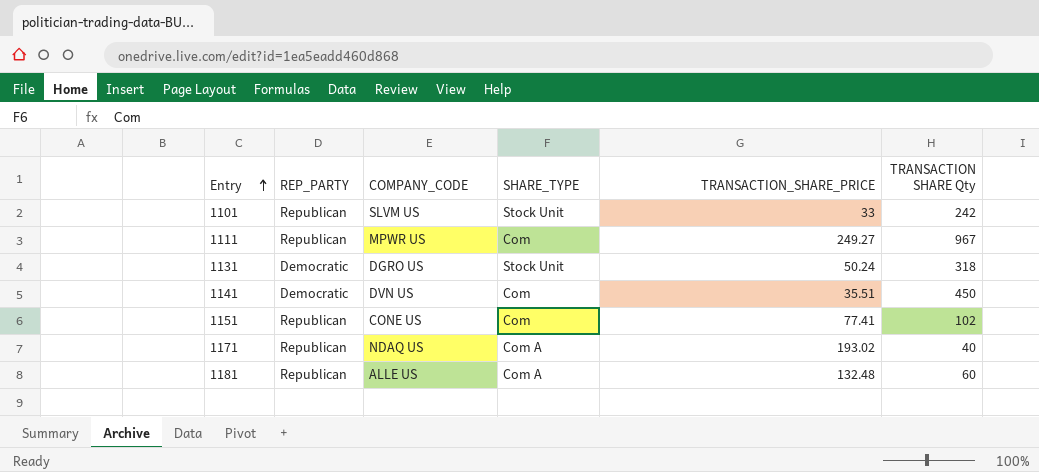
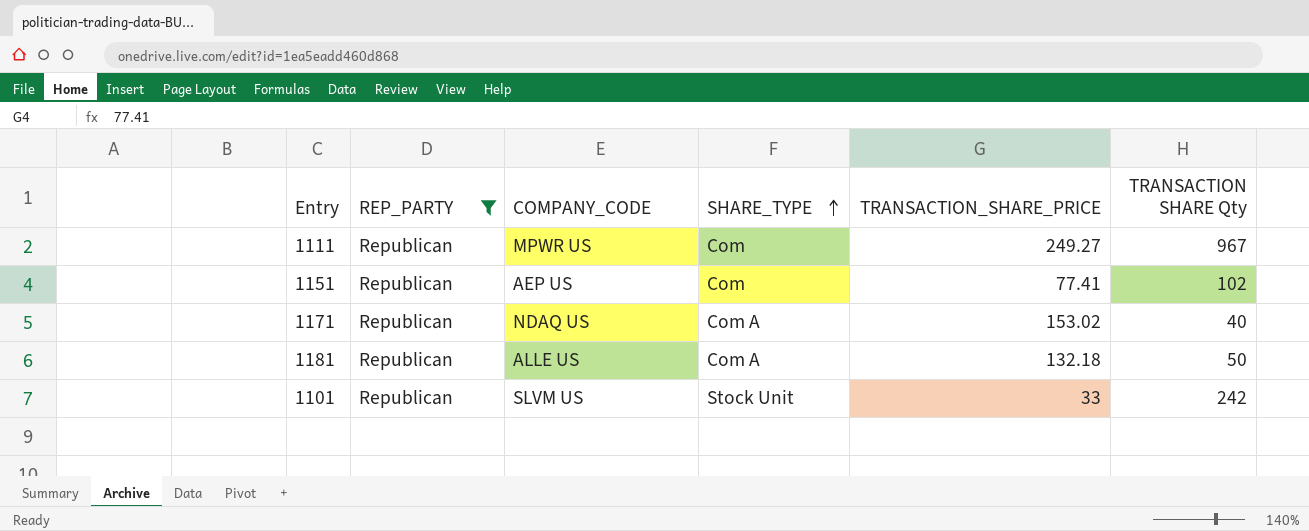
filter: none -> REP_PARTY = Republican
row order: Entry ascending -> SHARE_TYPE ascending
1151 | COMPANY_CODE: CONE US -> AEP US
1171 | TRANSACTION_SHARE_PRICE: 193.02 -> 153.02
1181 | TRANSACTION_SHARE_PRICE: 132.48 -> 132.18
1181 | TRANSACTION SHARE Qty: 60 -> 50

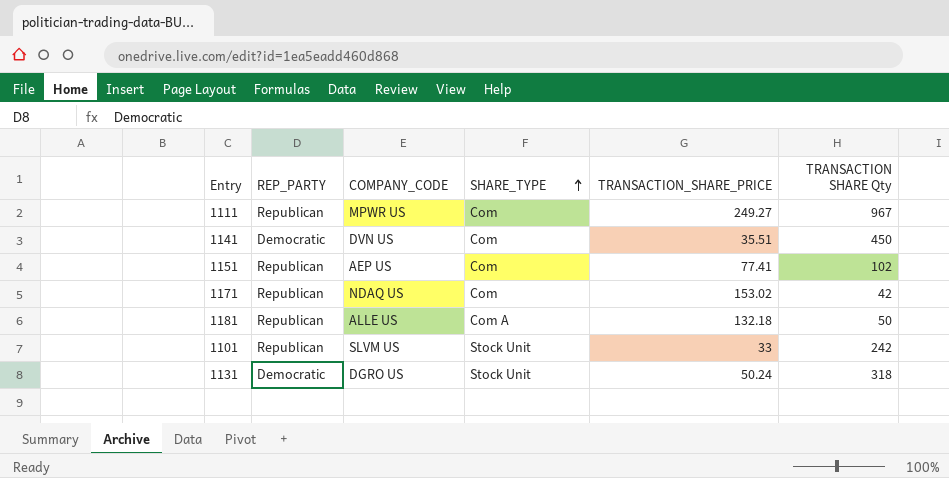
filter: REP_PARTY = Republican -> none
1171 | SHARE_TYPE: Com A -> Com
1171 | TRANSACTION SHARE Qty: 40 -> 42

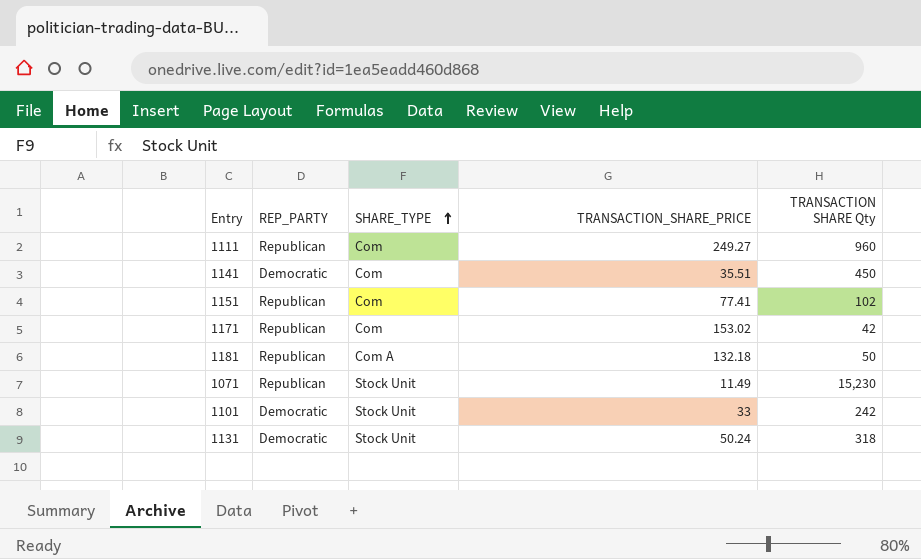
column COMPANY_CODE | position: 3 -> none
1111 | TRANSACTION SHARE Qty: 967 -> 960
row 1071: none -> Republican | Stock Unit | 11.49 | 15,230
1101 | REP_PARTY: Republican -> Democratic

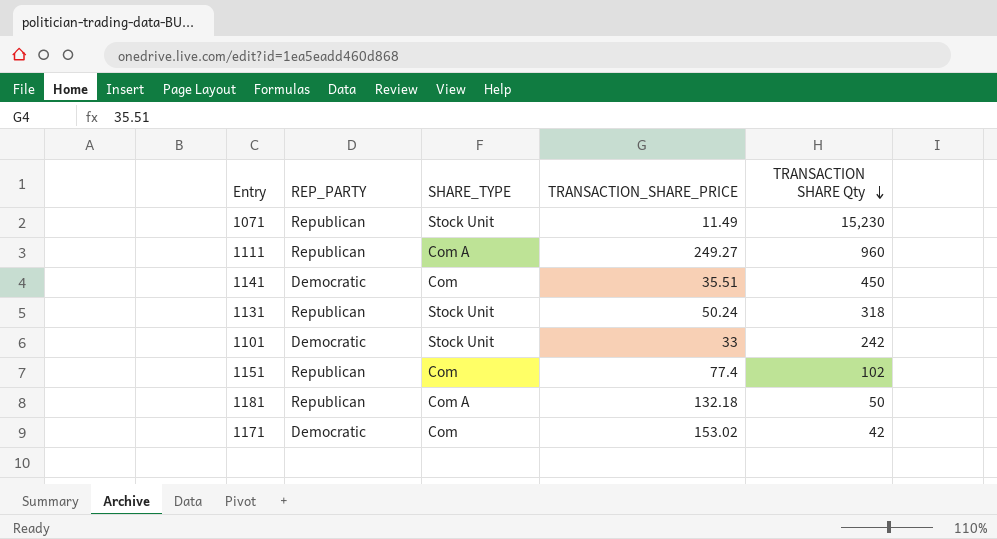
row order: SHARE_TYPE ascending -> TRANSACTION SHARE Qty descending
1111 | SHARE_TYPE: Com -> Com A
1131 | REP_PARTY: Democratic -> Republican
1151 | TRANSACTION_SHARE_PRICE: 77.41 -> 77.4
1171 | REP_PARTY: Republican -> Democratic

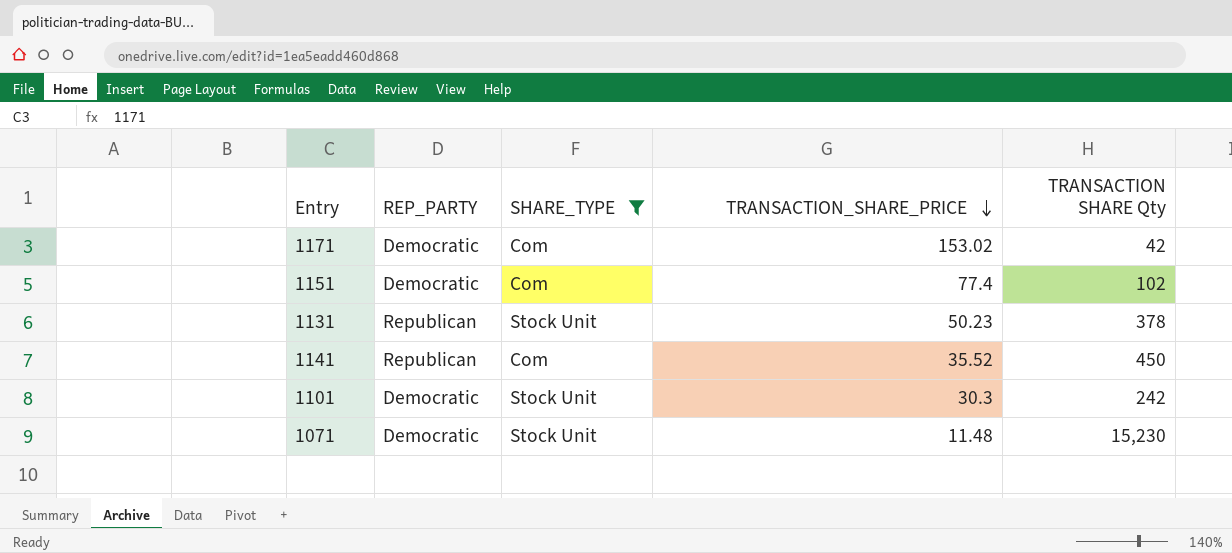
filter: none -> SHARE_TYPE != Com A
row order: TRANSACTION SHARE Qty descending -> TRANSACTION_SHARE_PRICE descending
1151 | REP_PARTY: Republican -> Democratic
1131 | TRANSACTION_SHARE_PRICE: 50.24 -> 50.23
1131 | TRANSACTION SHARE Qty: 318 -> 378
1141 | REP_PARTY: Democratic -> Republican
1141 | TRANSACTION_SHARE_PRICE: 35.51 -> 35.52
1101 | TRANSACTION_SHARE_PRICE: 33 -> 30.3
1071 | REP_PARTY: Republican -> Democratic
1071 | TRANSACTION_SHARE_PRICE: 11.49 -> 11.48

